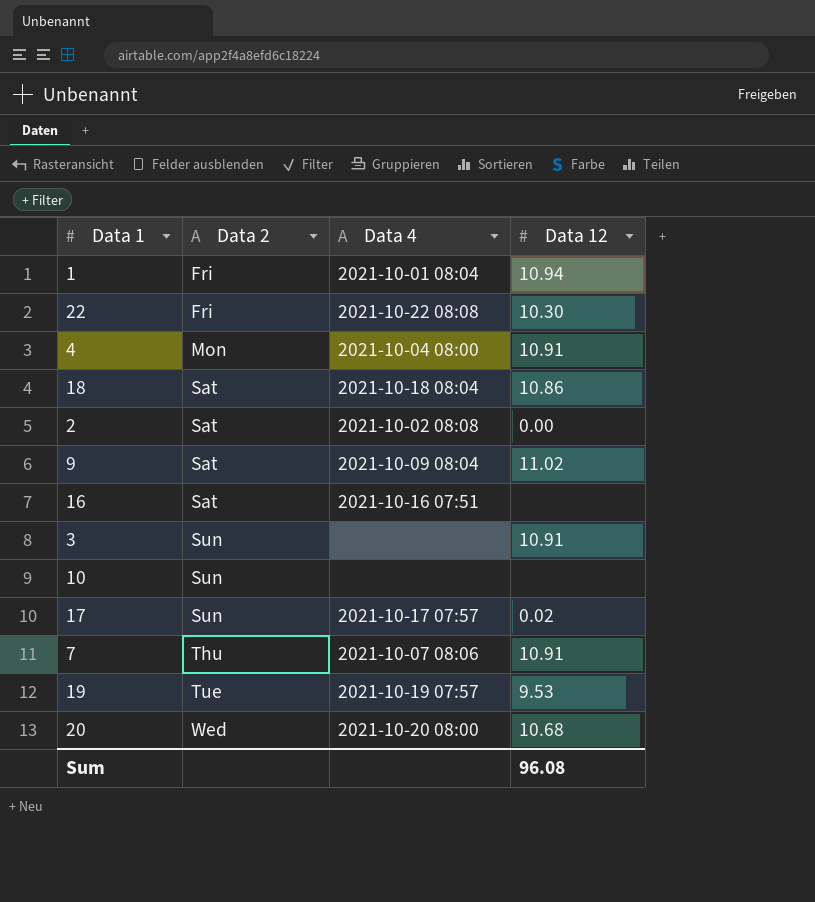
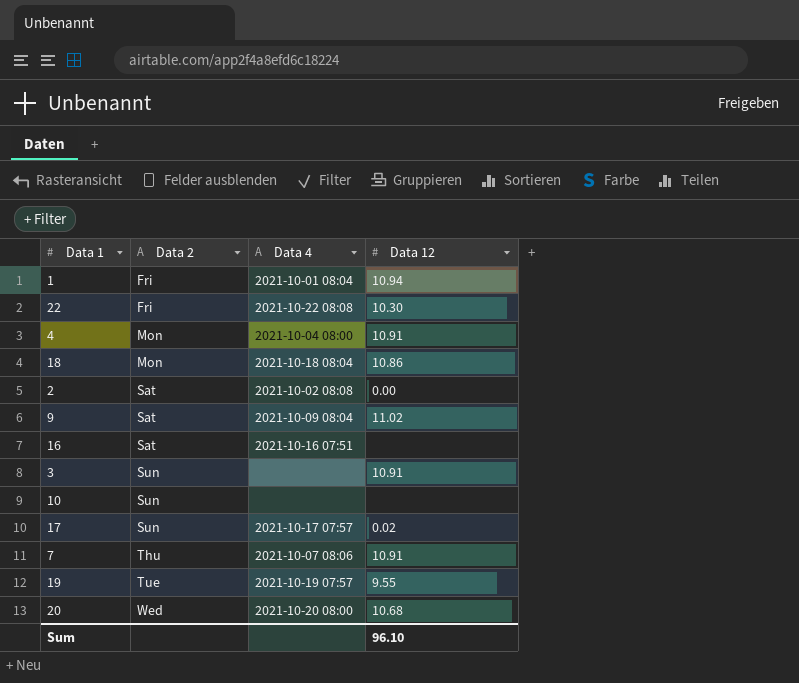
18 | Data 2: Sat -> Mon
19 | Data 12: 9.53 -> 9.55
Sum | Data 12: 96.08 -> 96.10

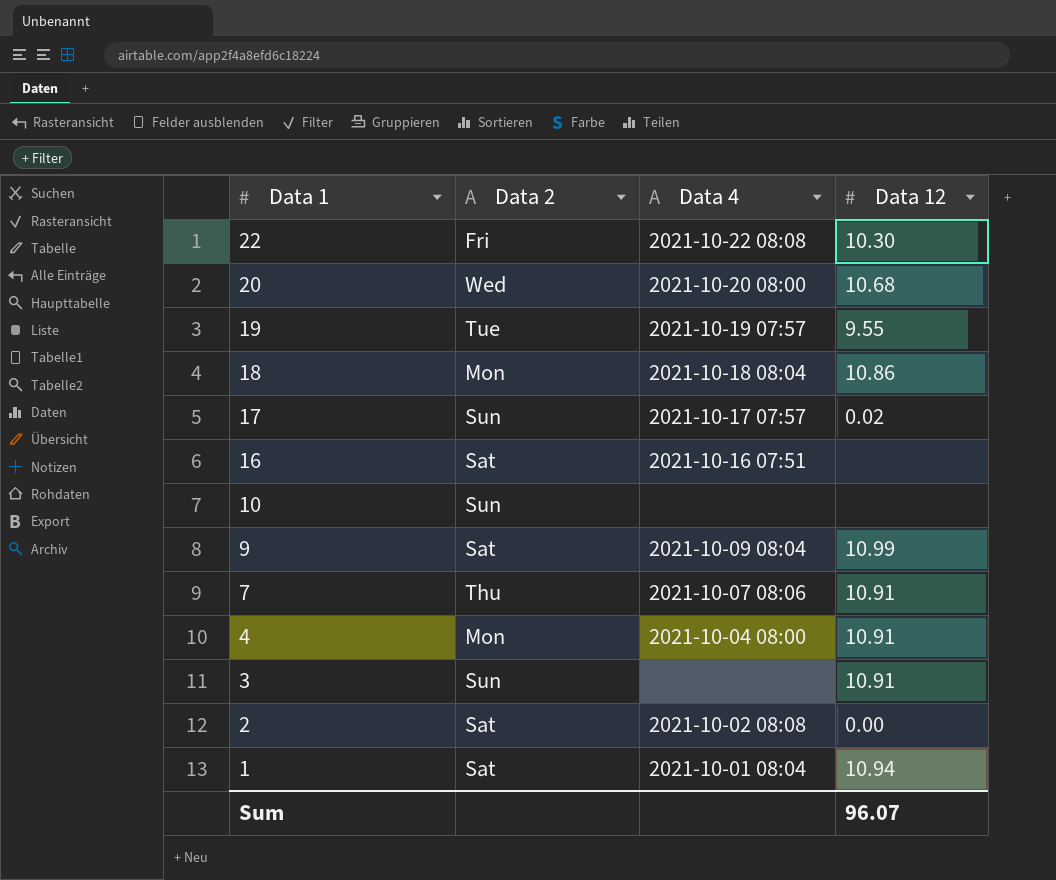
row order: Data 2 ascending -> Data 1 descending
9 | Data 12: 11.02 -> 10.99
1 | Data 2: Fri -> Sat
Sum | Data 12: 96.10 -> 96.07

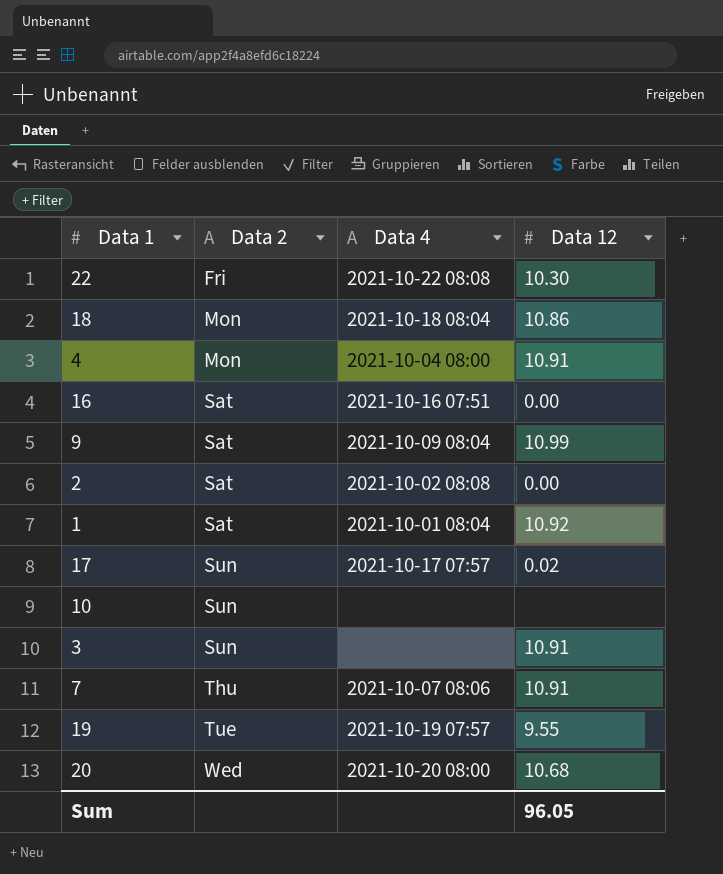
row order: Data 1 descending -> Data 2 ascending
16 | Data 12: none -> 0.00
1 | Data 12: 10.94 -> 10.92
Sum | Data 12: 96.07 -> 96.05

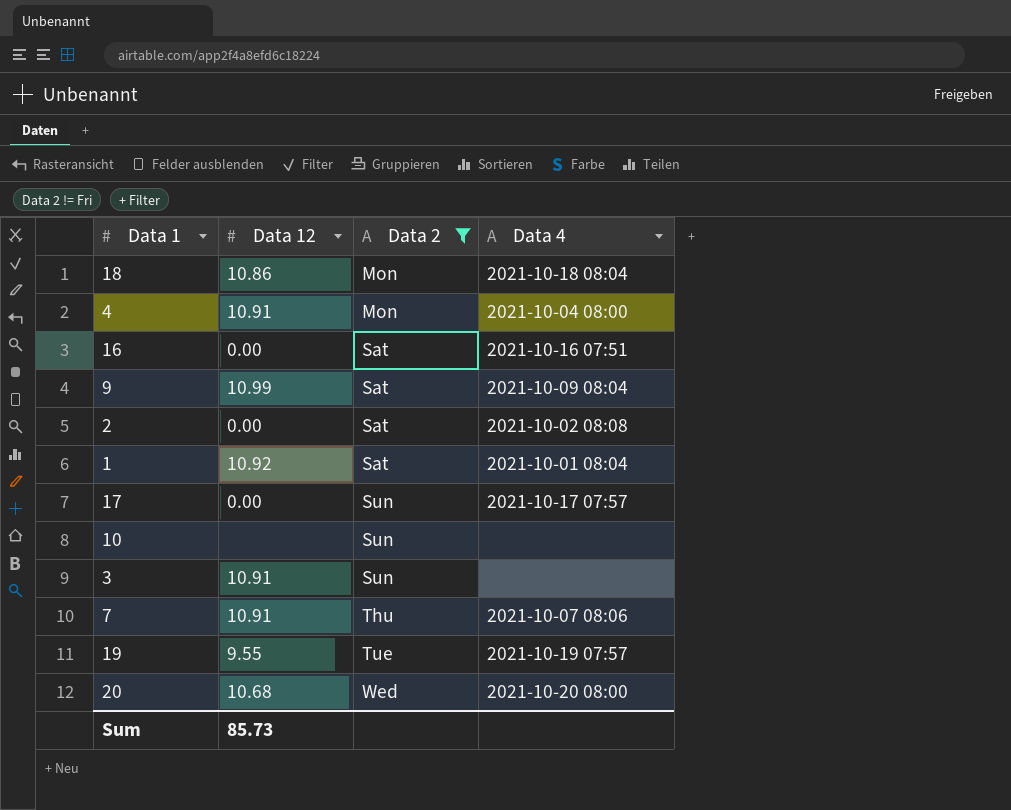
filter: none -> Data 2 != Fri
column Data 12 | position: 4 -> 2
17 | Data 12: 0.02 -> 0.00
Sum | Data 12: 96.05 -> 85.73

